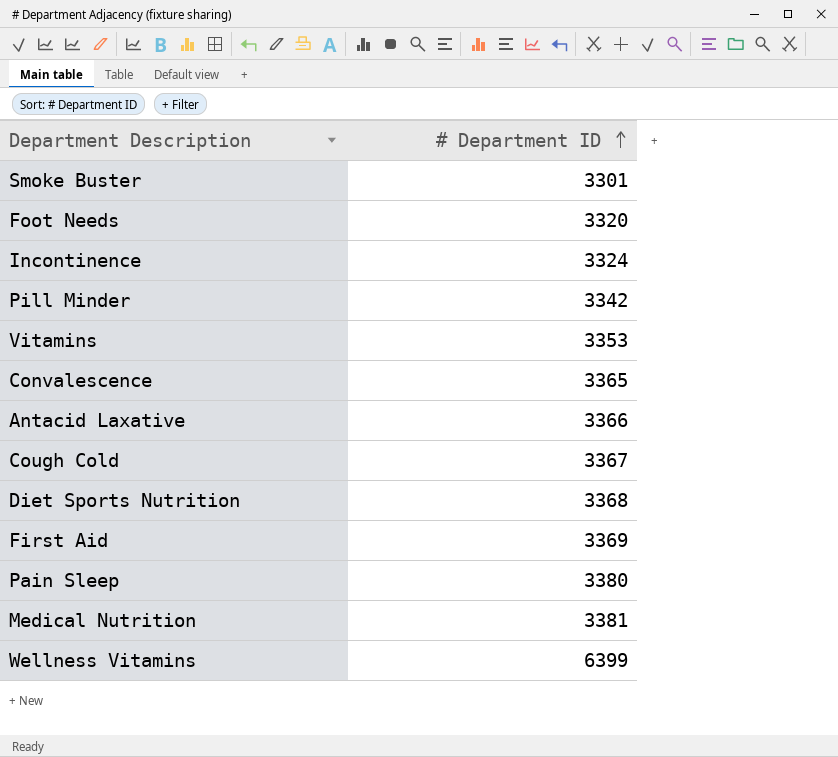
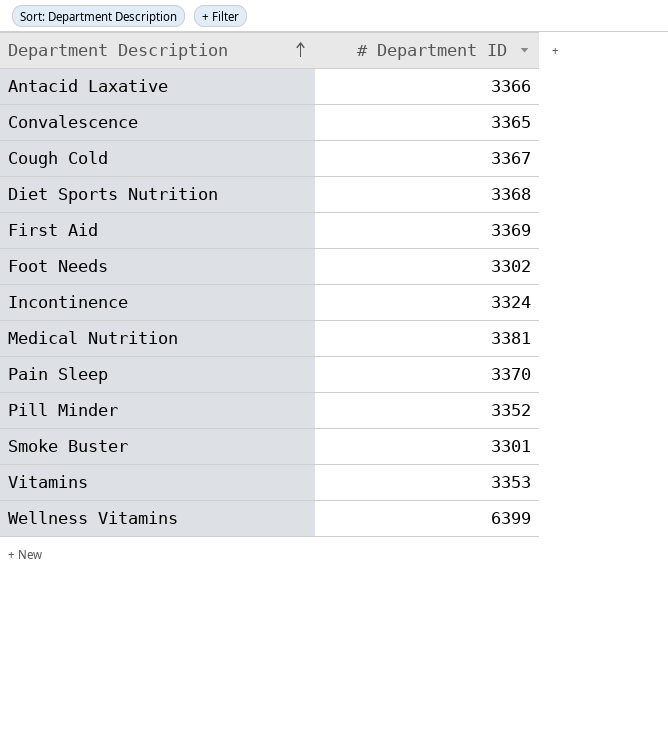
row order: # Department ID ascending -> Department Description ascending
Foot Needs | # Department ID: 3320 -> 3302
Pain Sleep | # Department ID: 3380 -> 3370
Pill Minder | # Department ID: 3342 -> 3352

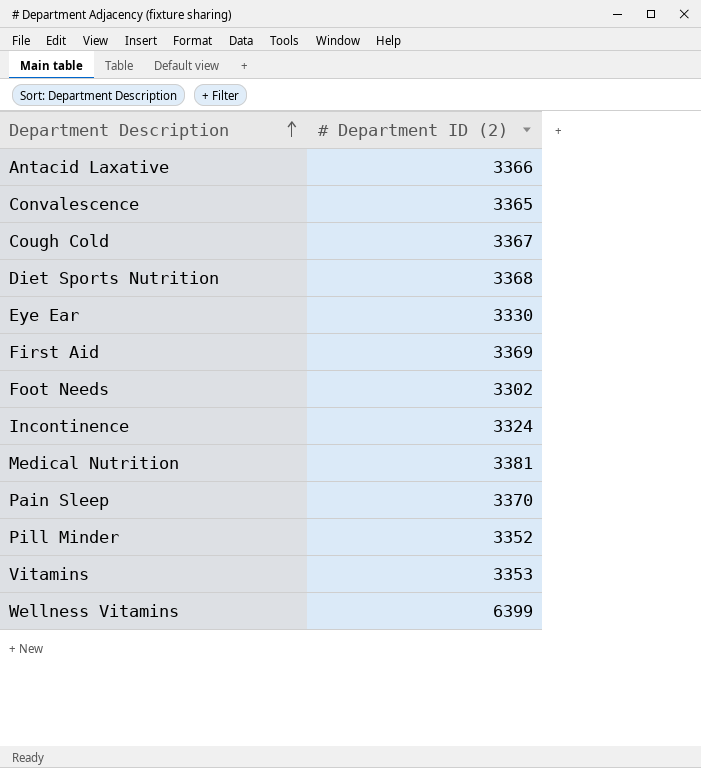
column name: # Department ID -> # Department ID (2)
row Smoke Buster: 3301 -> none
row Eye Ear: none -> 3330

